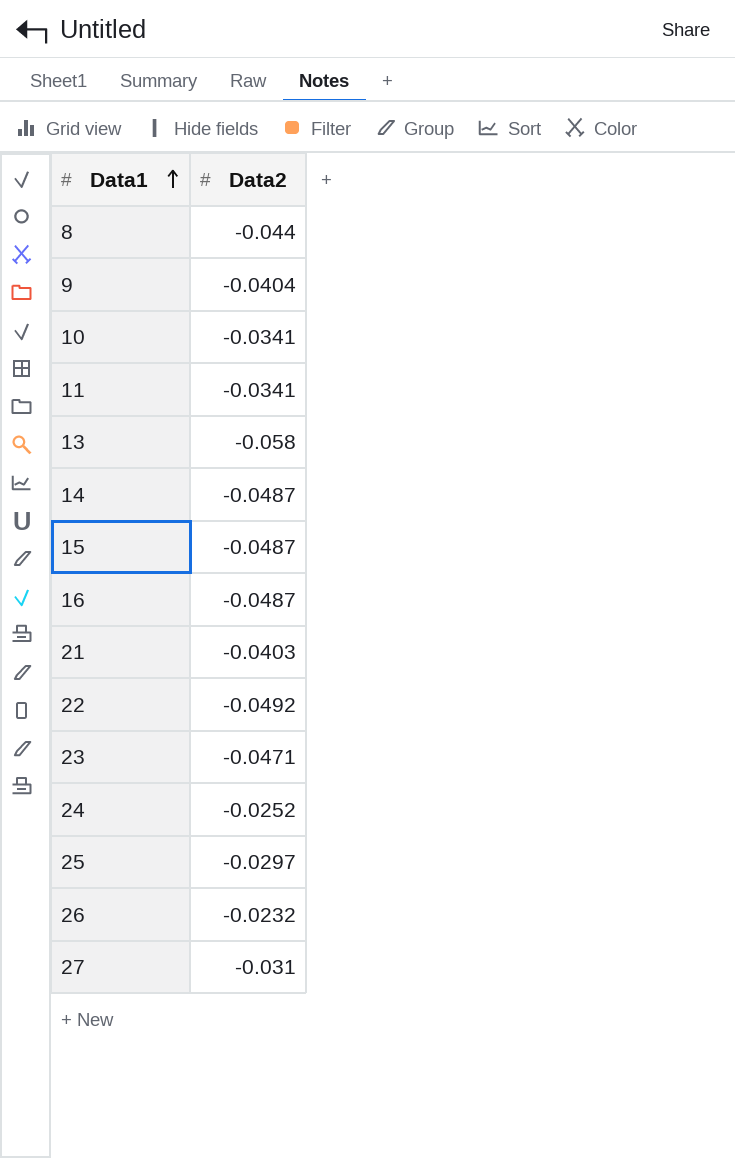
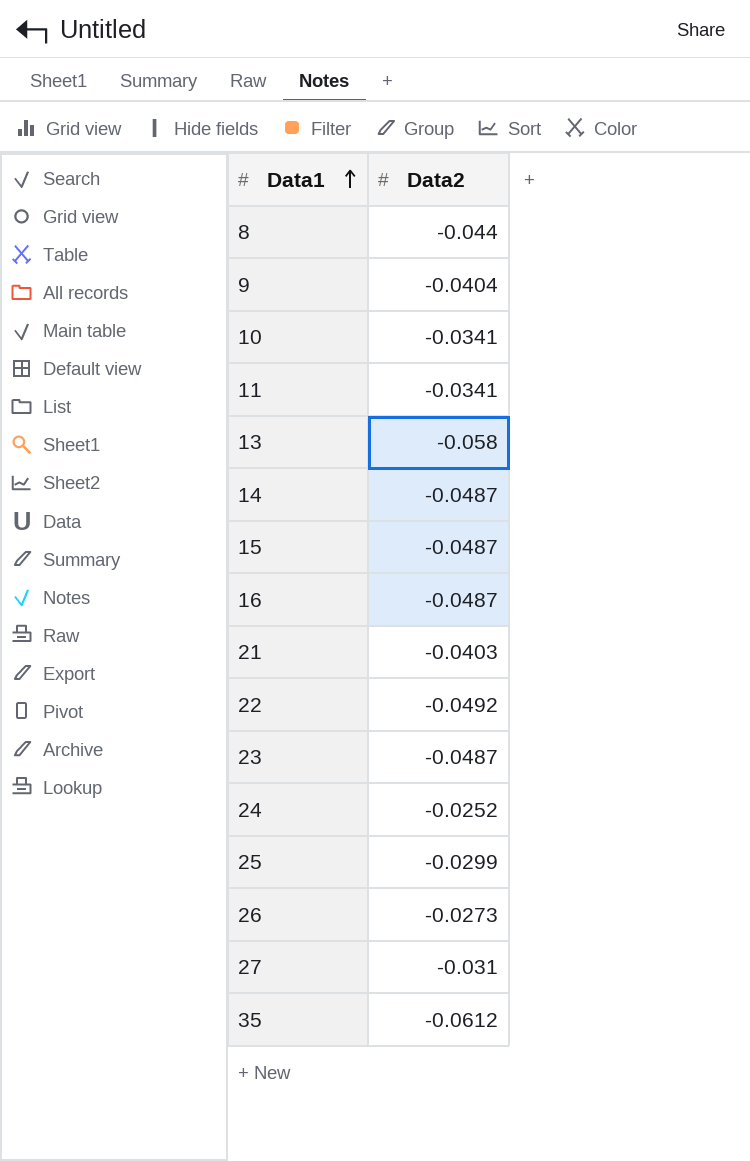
23 | Data2: -0.0471 -> -0.0487
25 | Data2: -0.0297 -> -0.0299
26 | Data2: -0.0232 -> -0.0273
row 35: none -> -0.0612

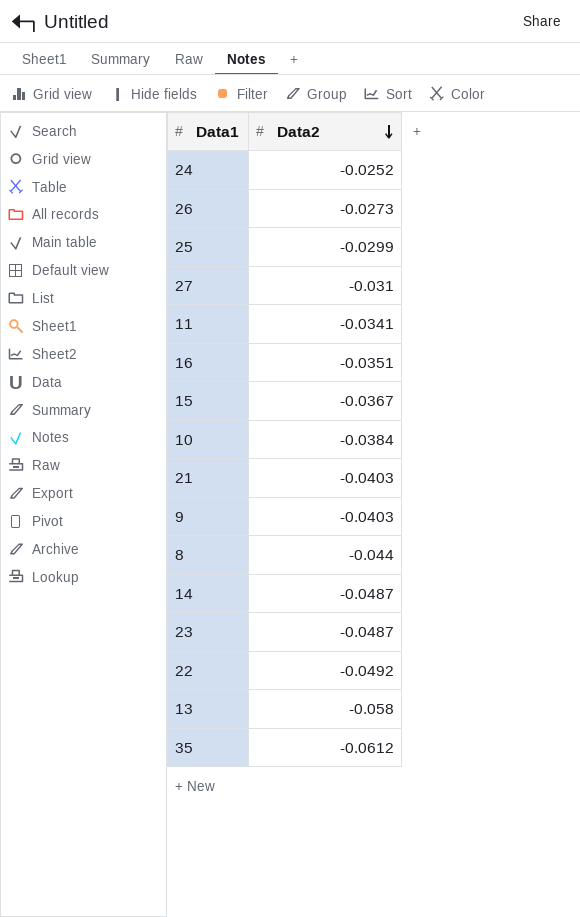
row order: Data1 ascending -> Data2 descending
16 | Data2: -0.0487 -> -0.0351
15 | Data2: -0.0487 -> -0.0367
10 | Data2: -0.0341 -> -0.0384
9 | Data2: -0.0404 -> -0.0403

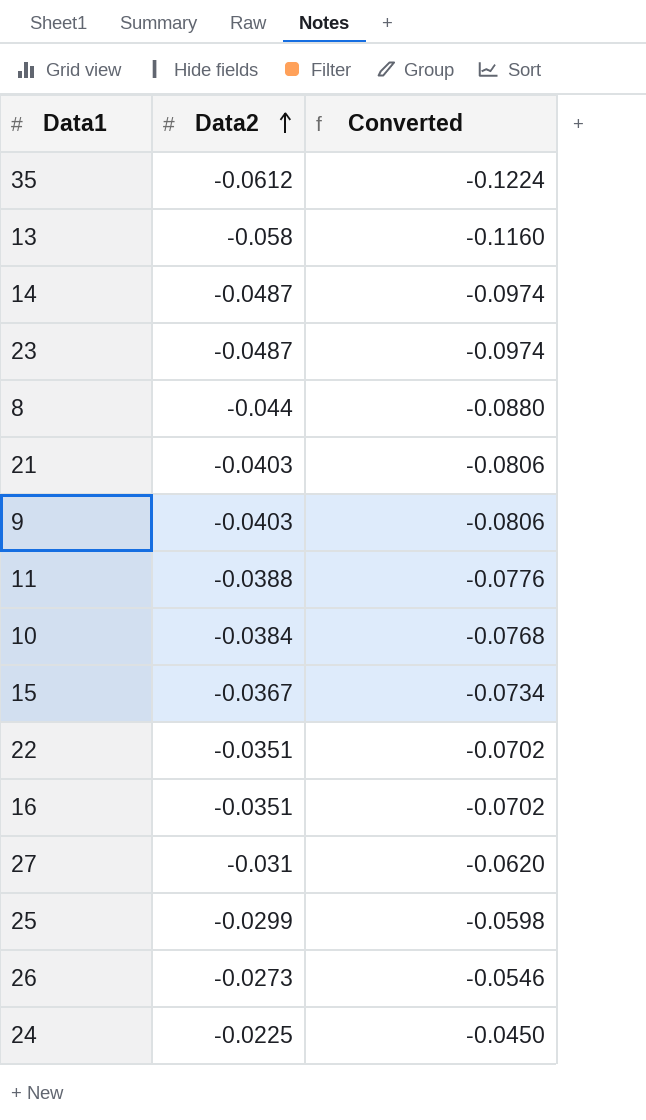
row order: Data2 descending -> Data2 ascending
column Converted | formula: none -> [Data2] * 2
11 | Data2: -0.0341 -> -0.0388
22 | Data2: -0.0492 -> -0.0351
24 | Data2: -0.0252 -> -0.0225

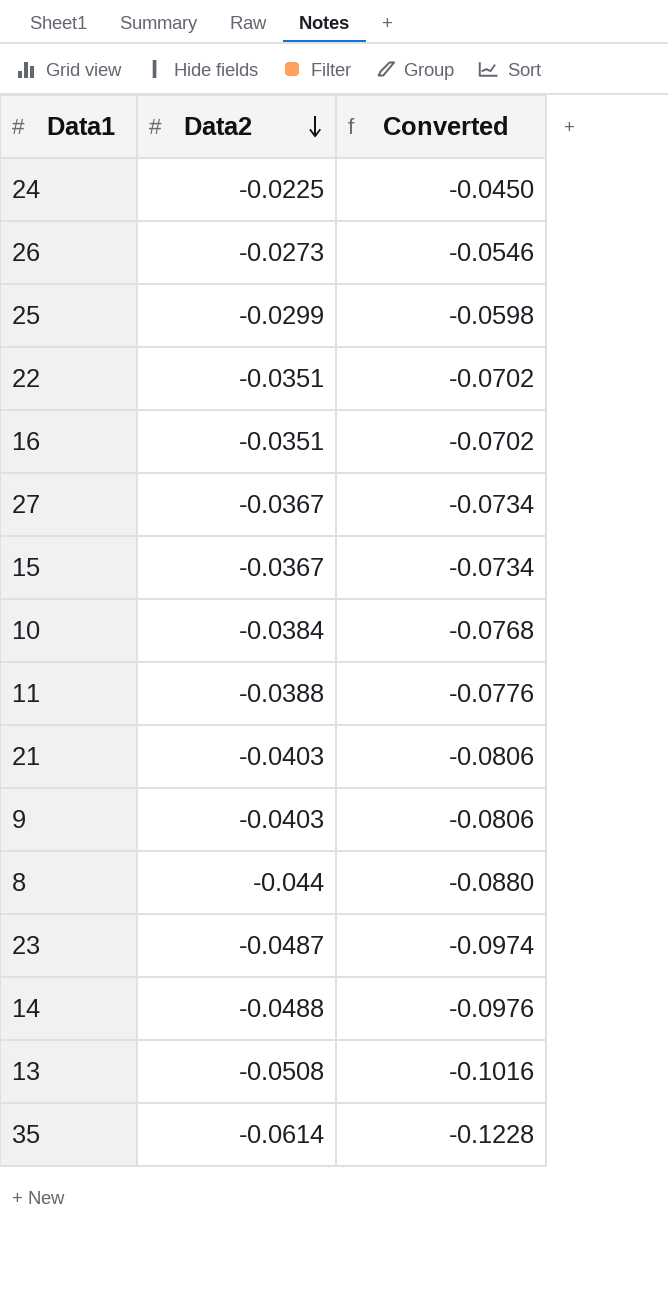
row order: Data2 ascending -> Data2 descending
27 | Data2: -0.031 -> -0.0367
27 | Converted: -0.0620 -> -0.0734
14 | Data2: -0.0487 -> -0.0488
14 | Converted: -0.0974 -> -0.0976
13 | Data2: -0.058 -> -0.0508
13 | Converted: -0.1160 -> -0.1016
35 | Data2: -0.0612 -> -0.0614
35 | Converted: -0.1224 -> -0.1228

